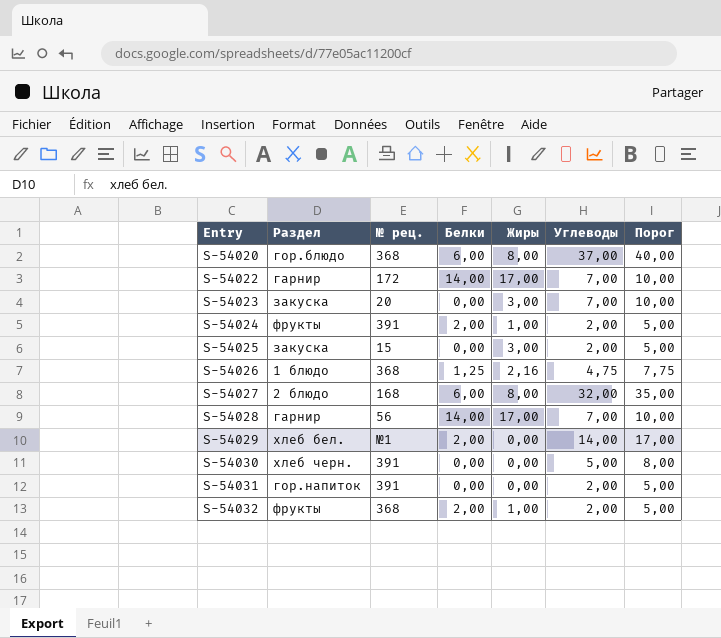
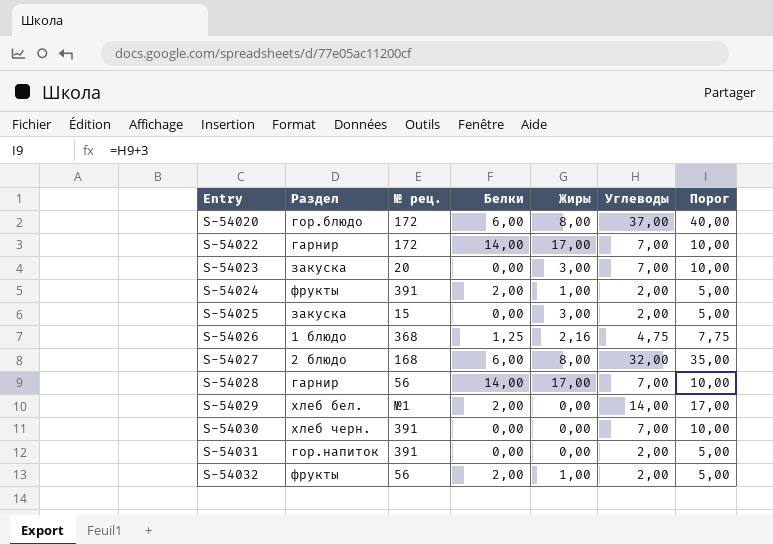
S-54020 | № рец.: 368 -> 172
S-54030 | Углеводы: 5,00 -> 7,00
S-54030 | Порог: 8,00 -> 10,00
S-54032 | № рец.: 368 -> 56

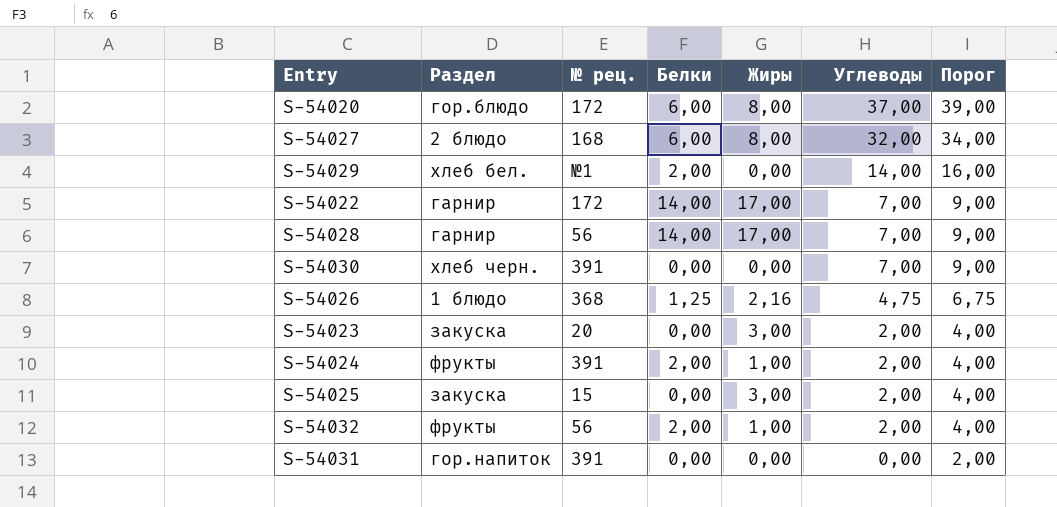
row order: Entry ascending -> Углеводы descending
column Порог | formula: [Углеводы] + 3 -> [Углеводы] + 2
S-54023 | Углеводы: 7,00 -> 2,00
S-54031 | Углеводы: 2,00 -> 0,00

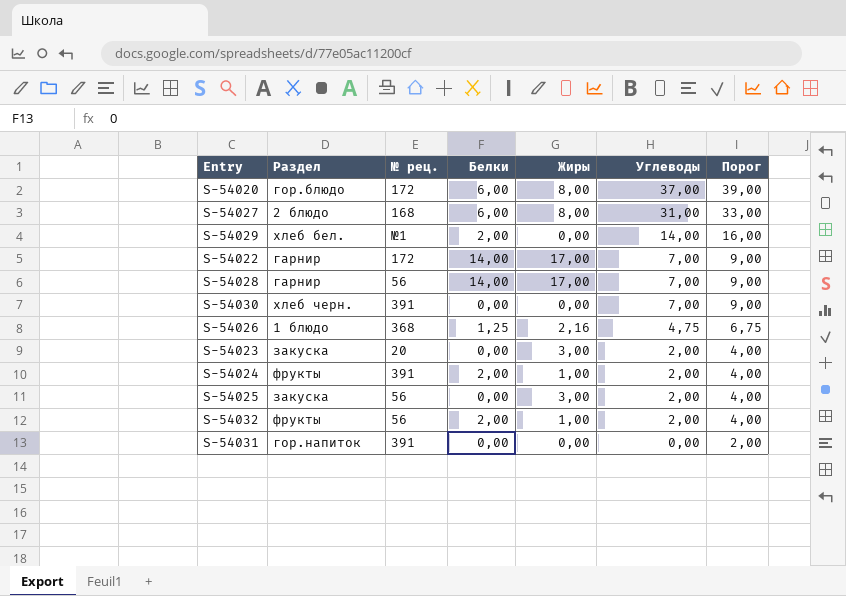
S-54027 | Углеводы: 32,00 -> 31,00
S-54027 | Порог: 34,00 -> 33,00
S-54025 | № рец.: 15 -> 56

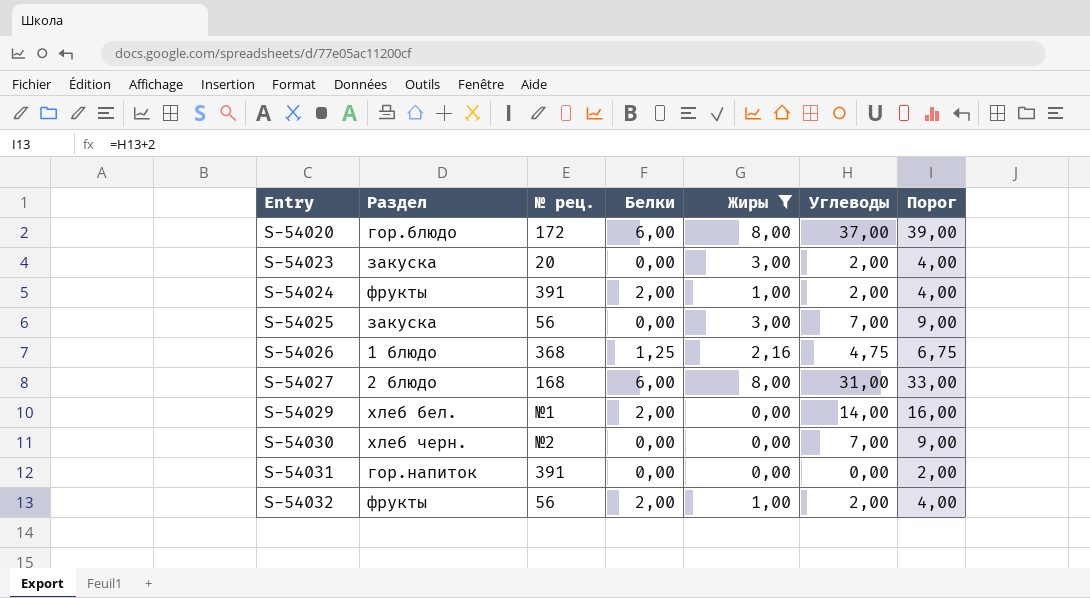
filter: none -> Жиры != 17,00
row order: Углеводы descending -> Entry ascending
S-54025 | Углеводы: 2,00 -> 7,00
S-54025 | Порог: 4,00 -> 9,00
S-54030 | № рец.: 391 -> №2

